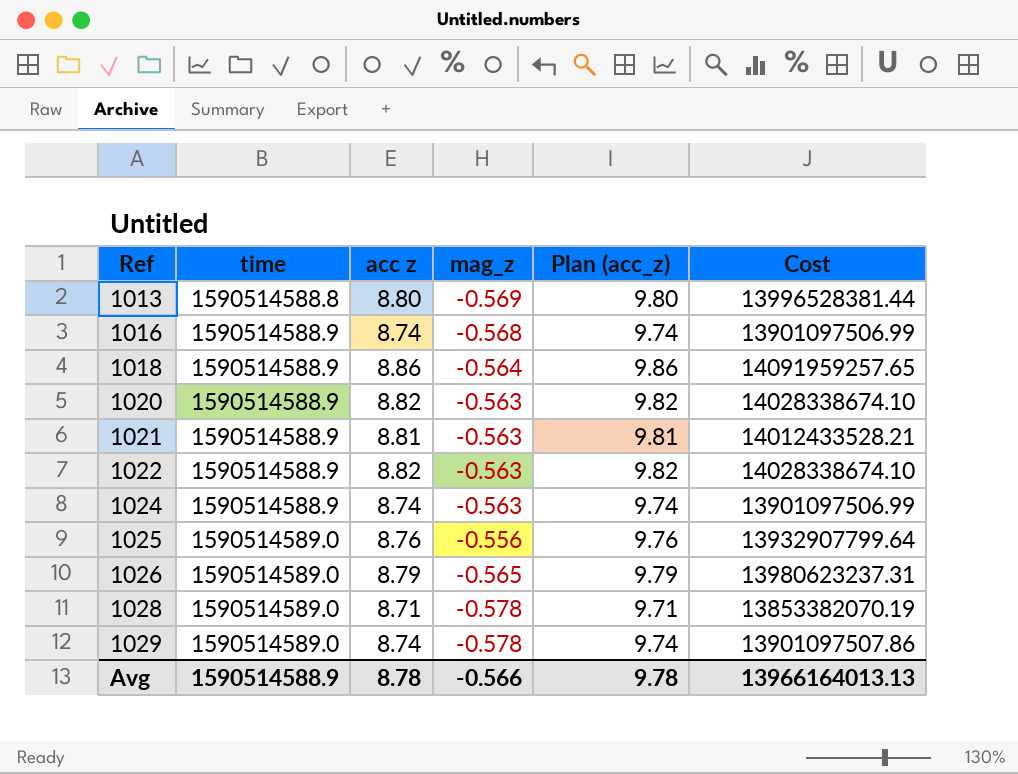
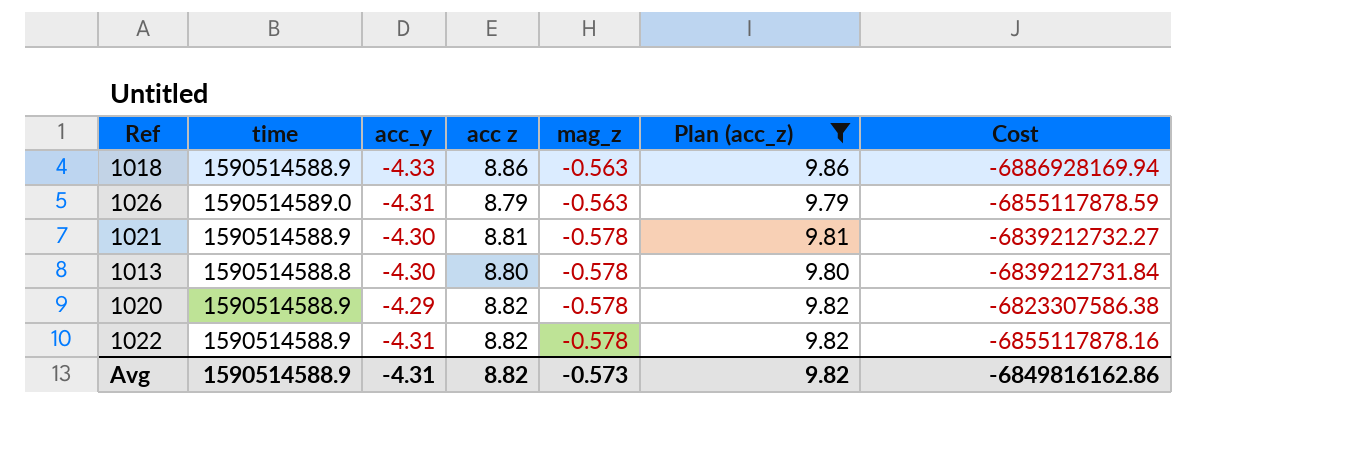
filter: none -> Plan (acc_z) >= 9.79
row order: Ref ascending -> mag_z descending
column acc_y | position: none -> 3
column Cost | formula: [time] * [acc z] -> [time] * [acc_y]
1018 | mag_z: -0.564 -> -0.563
1026 | mag_z: -0.565 -> -0.563
1021 | mag_z: -0.563 -> -0.578
1013 | mag_z: -0.569 -> -0.578
1020 | mag_z: -0.563 -> -0.578
1022 | mag_z: -0.563 -> -0.578
Avg | acc z: 8.78 -> 8.82
Avg | mag_z: -0.566 -> -0.573
Avg | Plan (acc_z): 9.78 -> 9.82
Avg | Cost: 13966164013.13 -> -6849816162.86

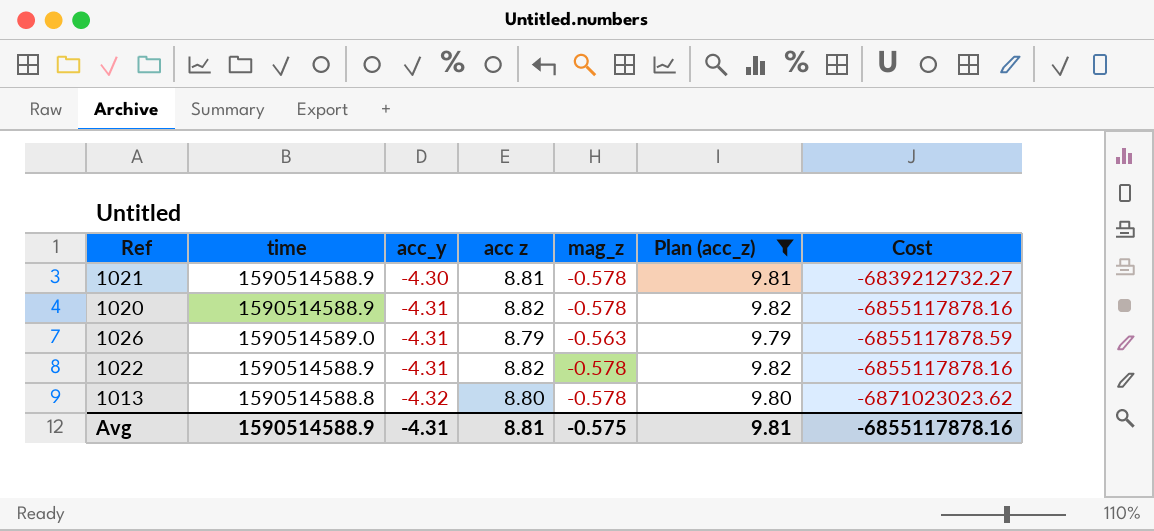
row order: mag_z descending -> acc_y descending
row 1018: 1590514588.9 | -4.33 | 8.86 | -0.563 | 9.86 | -6886928169.94 -> none
1020 | acc_y: -4.29 -> -4.31
1020 | Cost: -6823307586.38 -> -6855117878.16
1013 | acc_y: -4.30 -> -4.32
1013 | Cost: -6839212731.84 -> -6871023023.62
Avg | acc z: 8.82 -> 8.81
Avg | mag_z: -0.573 -> -0.575
Avg | Plan (acc_z): 9.82 -> 9.81
Avg | Cost: -6849816162.86 -> -6855117878.16

